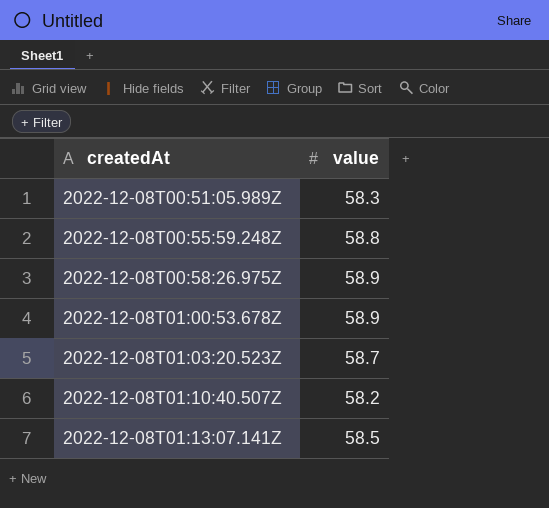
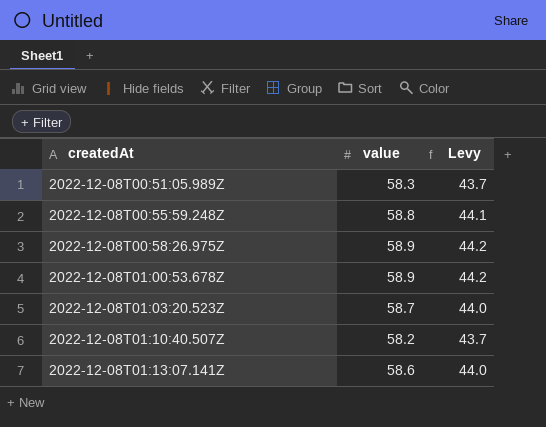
column Levy | formula: none -> [value] * 0.75
2022-12-08T01:13:07.141Z | value: 58.5 -> 58.6

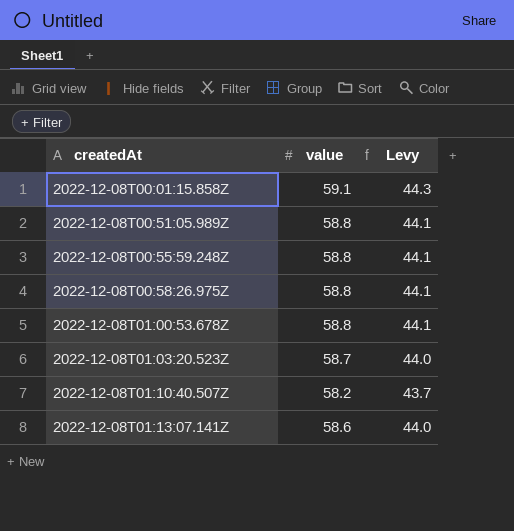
row 2022-12-08T00:01:15.858Z: none -> 59.1 | 44.3
2022-12-08T00:51:05.989Z | value: 58.3 -> 58.8
2022-12-08T00:51:05.989Z | Levy: 43.7 -> 44.1
2022-12-08T00:58:26.975Z | value: 58.9 -> 58.8
2022-12-08T00:58:26.975Z | Levy: 44.2 -> 44.1
2022-12-08T01:00:53.678Z | value: 58.9 -> 58.8
2022-12-08T01:00:53.678Z | Levy: 44.2 -> 44.1

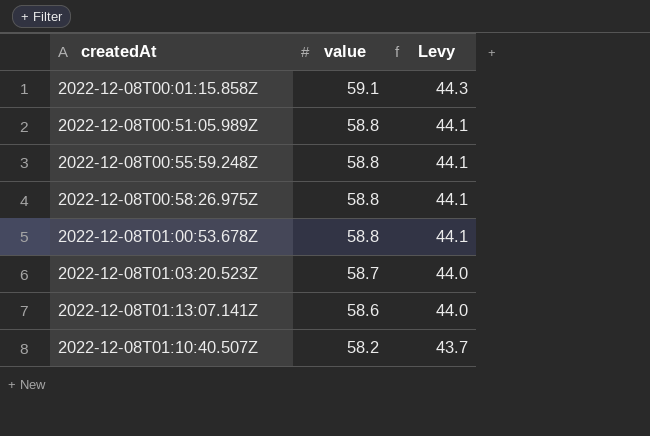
row order: createdAt ascending -> value descending

